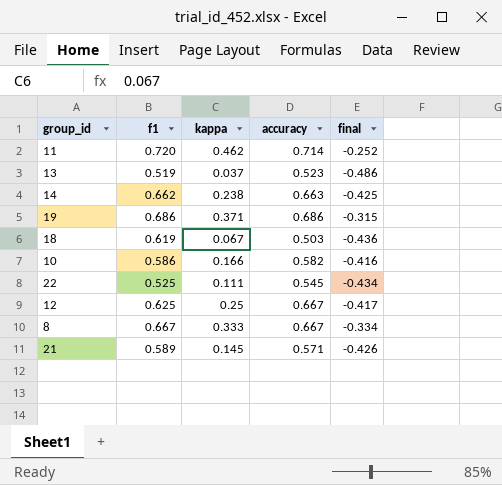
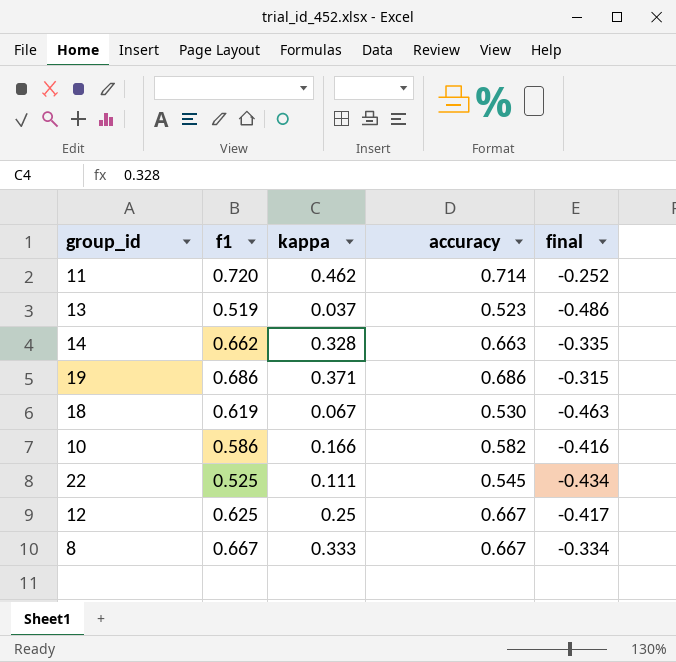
row 21: 0.589 | 0.145 | 0.571 | -0.426 -> none
14 | kappa: 0.238 -> 0.328
14 | final: -0.425 -> -0.335
18 | accuracy: 0.503 -> 0.530
18 | final: -0.436 -> -0.463

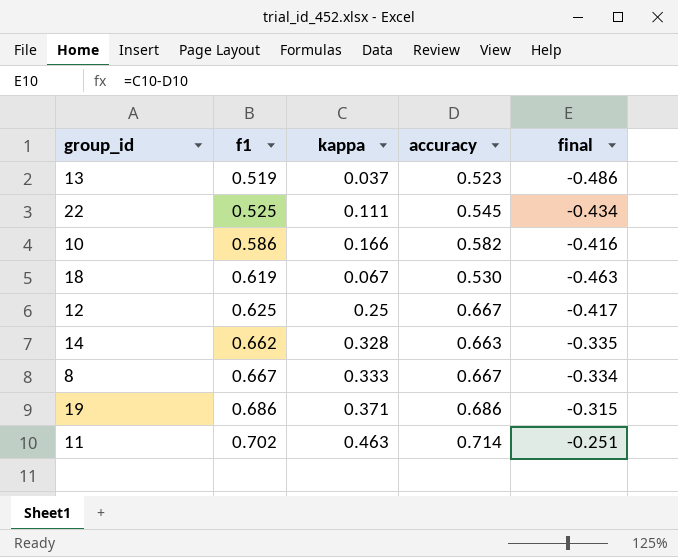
row order: none -> f1 ascending
11 | f1: 0.720 -> 0.702
11 | kappa: 0.462 -> 0.463
11 | final: -0.252 -> -0.251

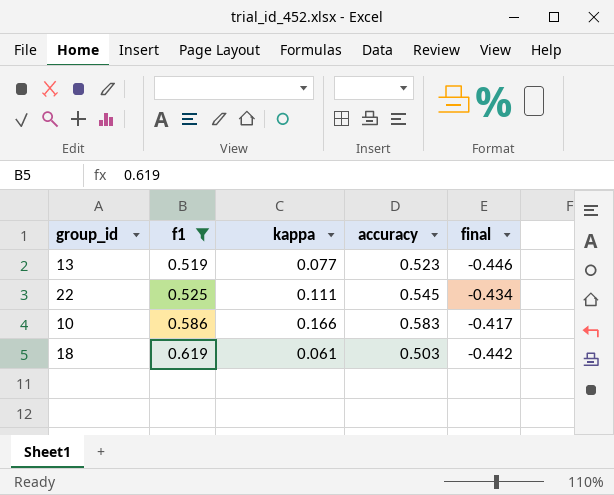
filter: none -> f1 <= 0.619
13 | kappa: 0.037 -> 0.077
13 | final: -0.486 -> -0.446
10 | accuracy: 0.582 -> 0.583
10 | final: -0.416 -> -0.417
18 | kappa: 0.067 -> 0.061
18 | accuracy: 0.530 -> 0.503
18 | final: -0.463 -> -0.442

